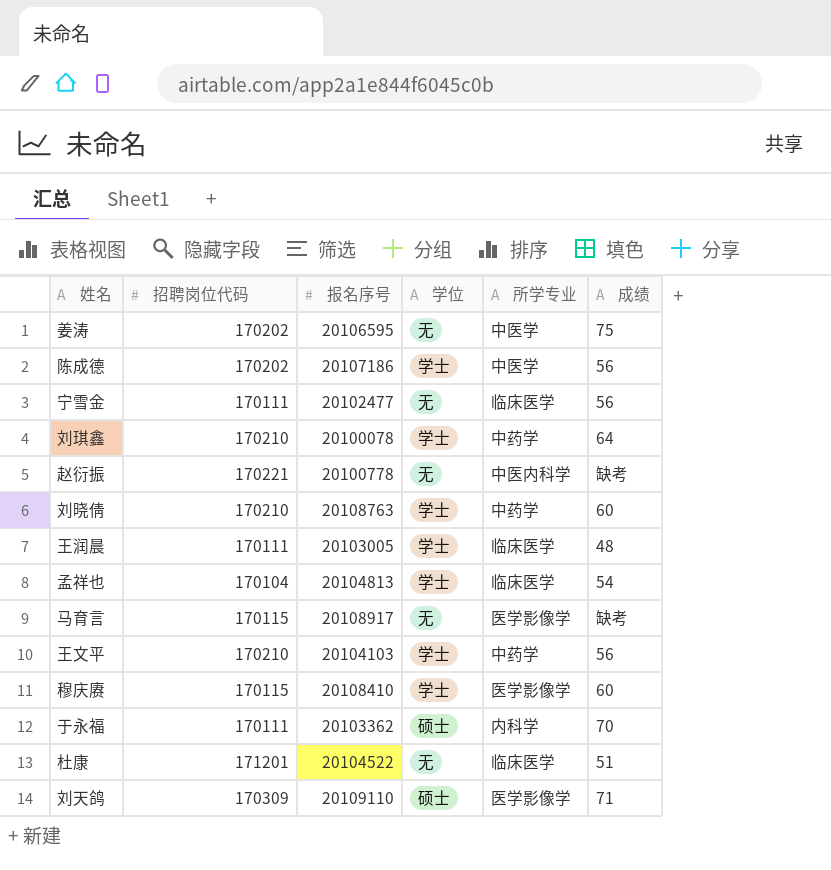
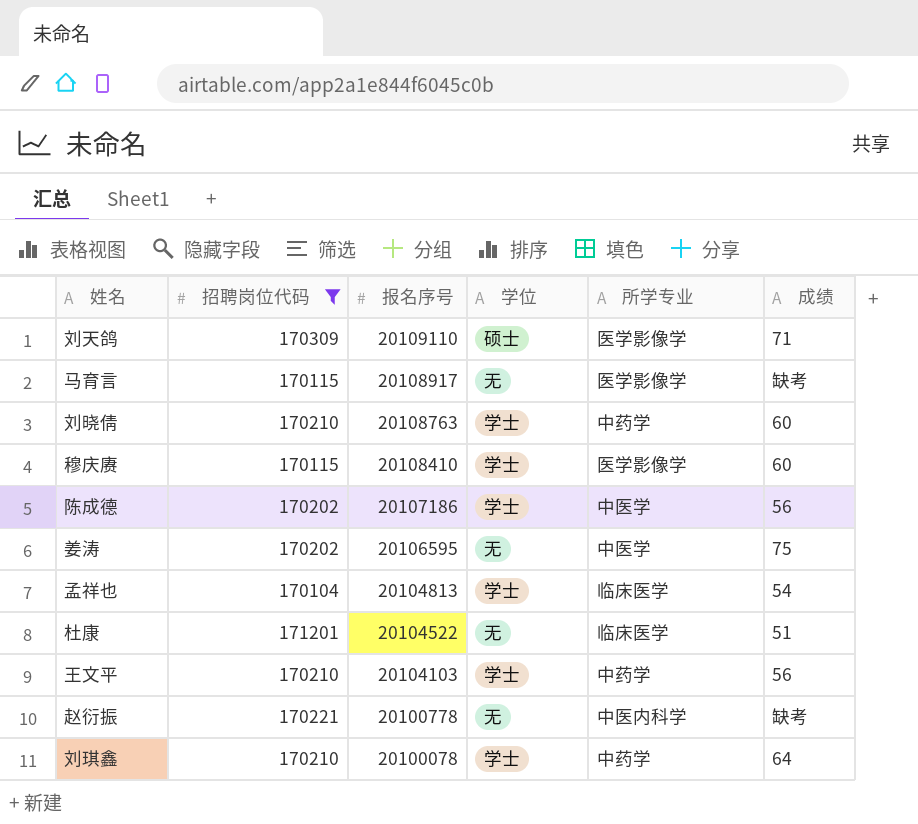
filter: none -> 招聘岗位代码 != 170111
row order: none -> 报名序号 descending

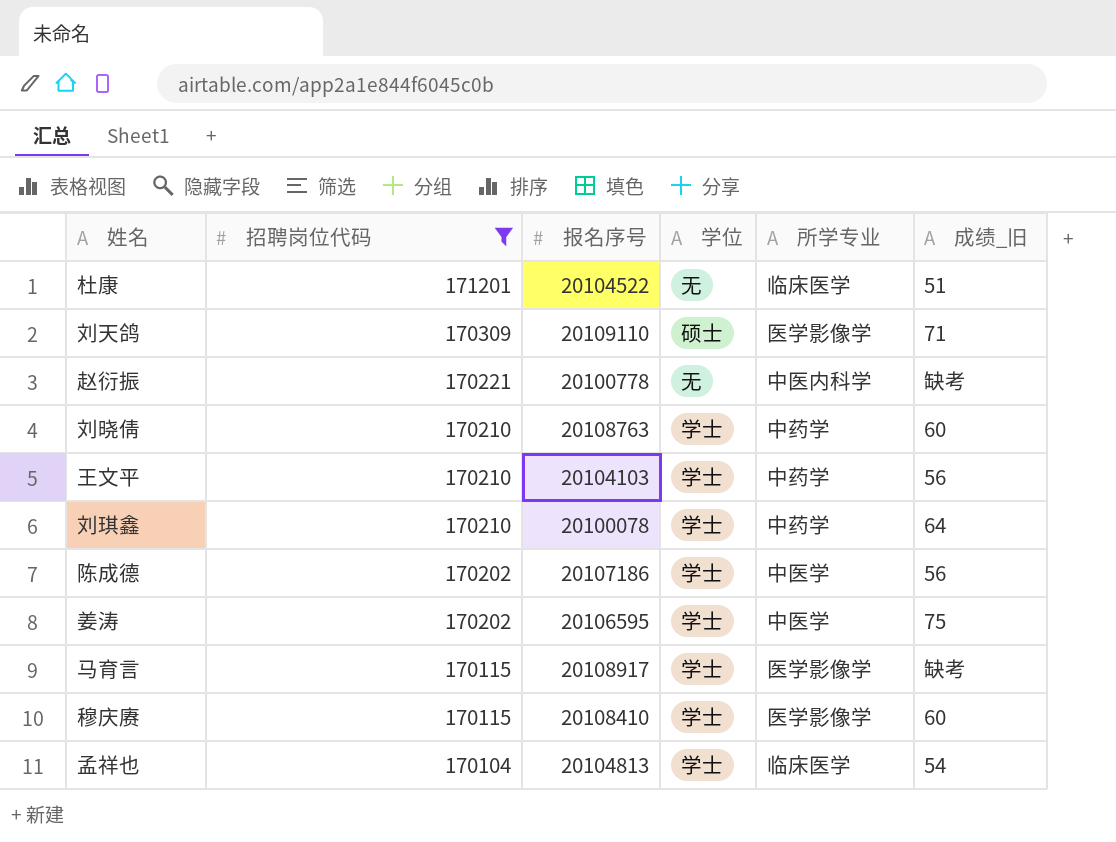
row order: 报名序号 descending -> 招聘岗位代码 descending
column name: 成绩 -> 成绩_旧
姜涛 | 学位: 无 -> 学士
马育言 | 学位: 无 -> 学士

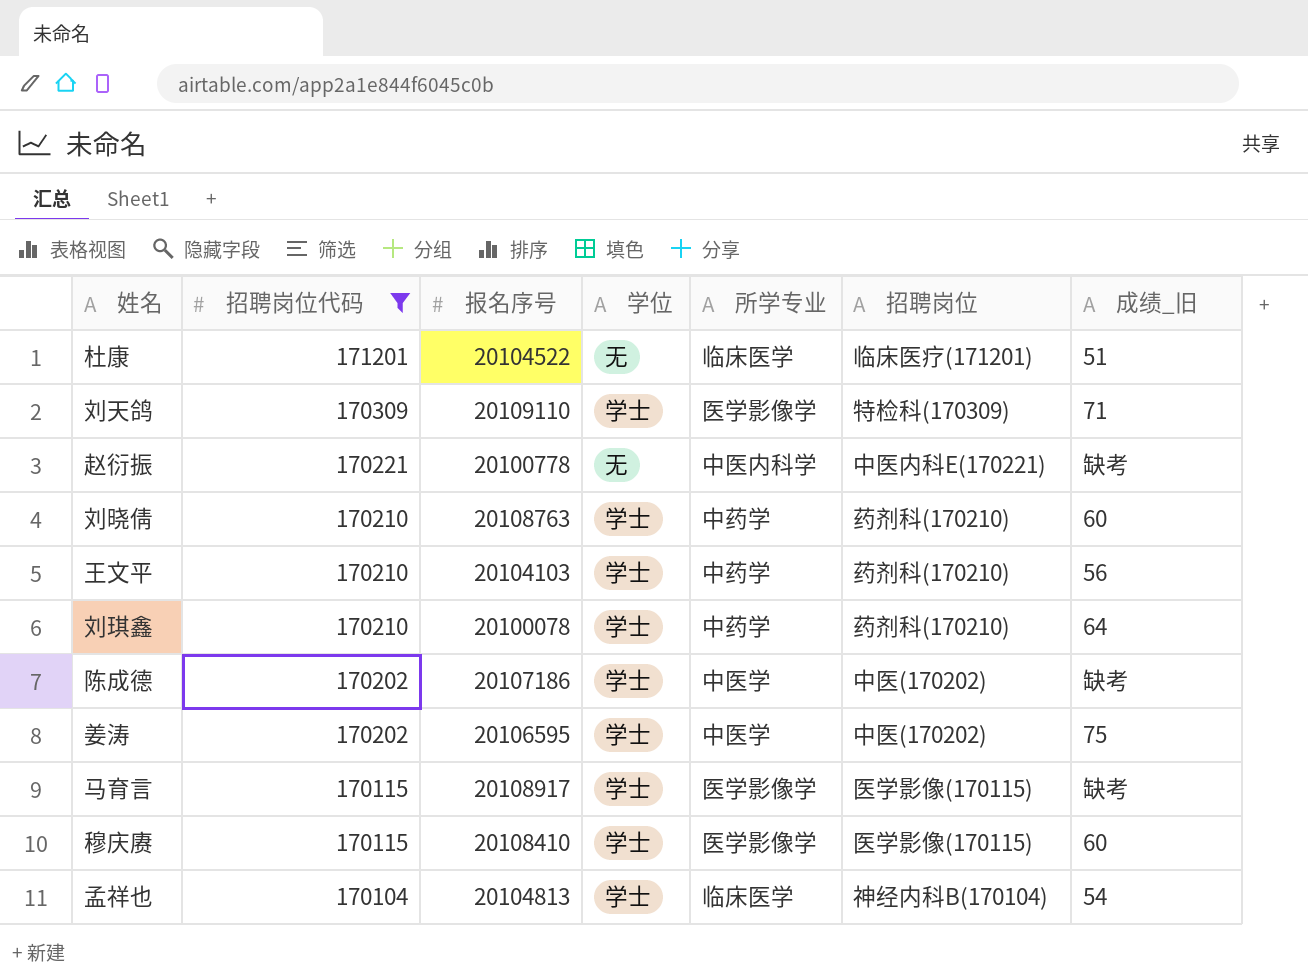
column 招聘岗位 | position: none -> 6
刘天鸽 | 学位: 硕士 -> 学士
陈成德 | 成绩_旧: 56 -> 缺考

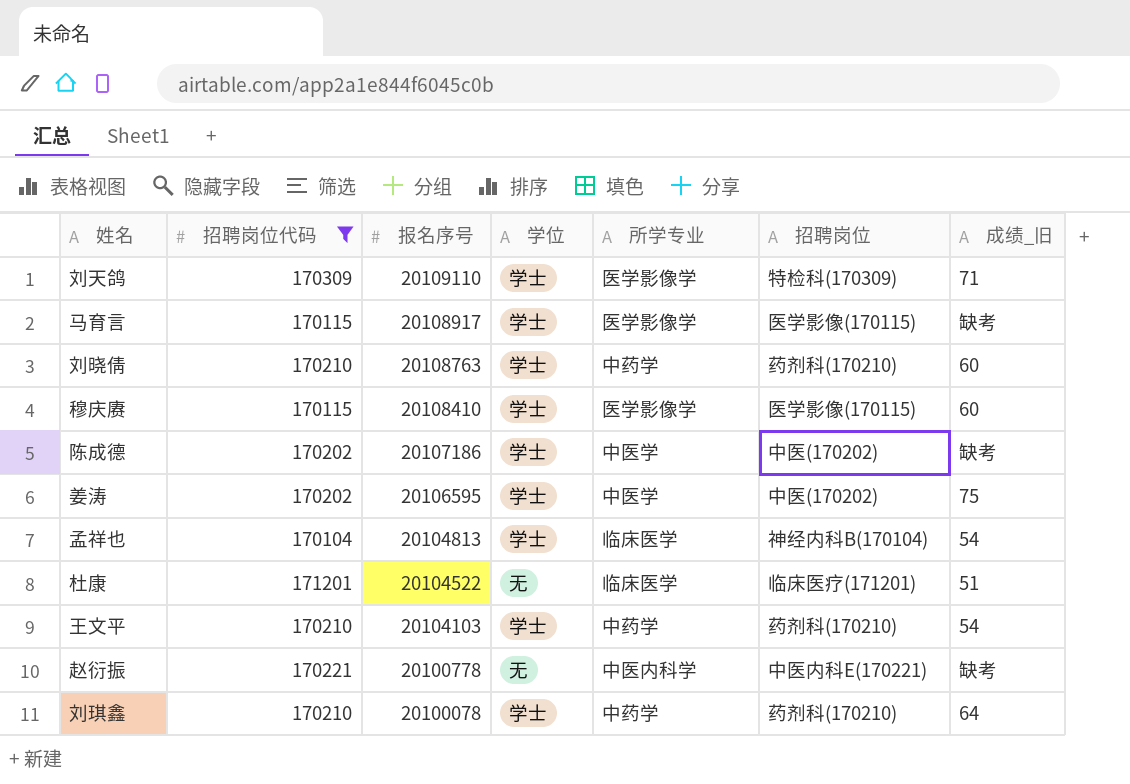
row order: 招聘岗位代码 descending -> 报名序号 descending
王文平 | 成绩_旧: 56 -> 54

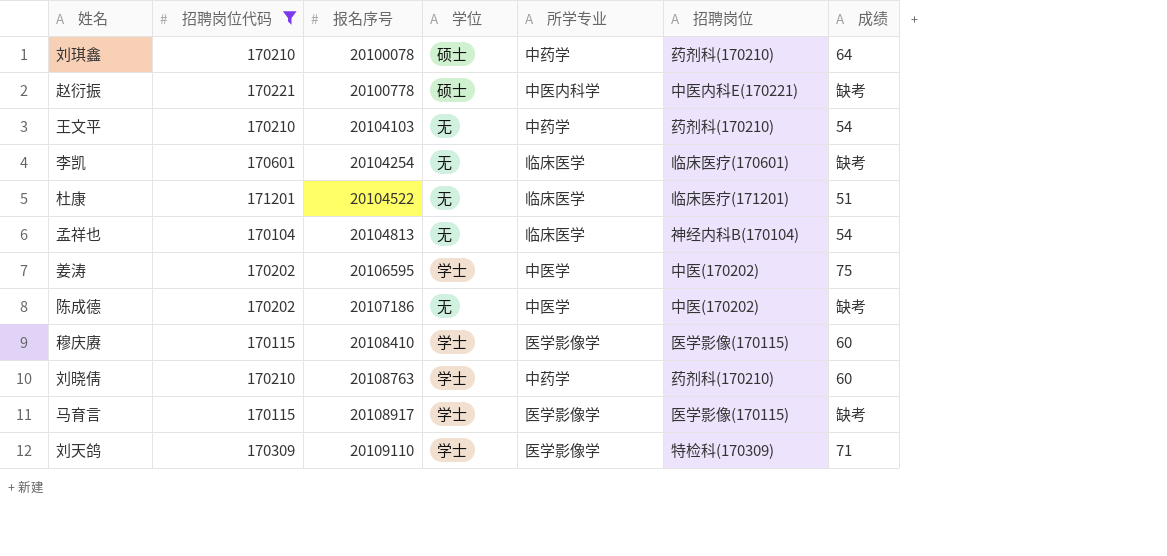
row order: 报名序号 descending -> 报名序号 ascending
column name: 成绩_旧 -> 成绩
刘琪鑫 | 学位: 学士 -> 硕士
赵衍振 | 学位: 无 -> 硕士
王文平 | 学位: 学士 -> 无
row 李凯: none -> 170601 | 20104254 | 无 | 临床医学 | 临床医疗(170601) | 缺考
孟祥也 | 学位: 学士 -> 无
陈成德 | 学位: 学士 -> 无

